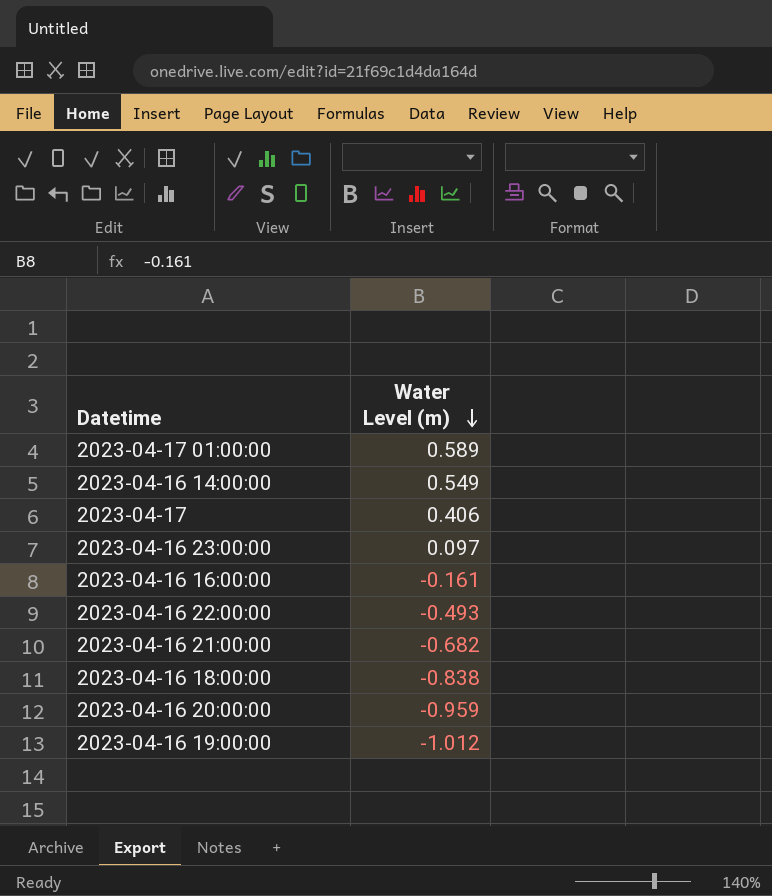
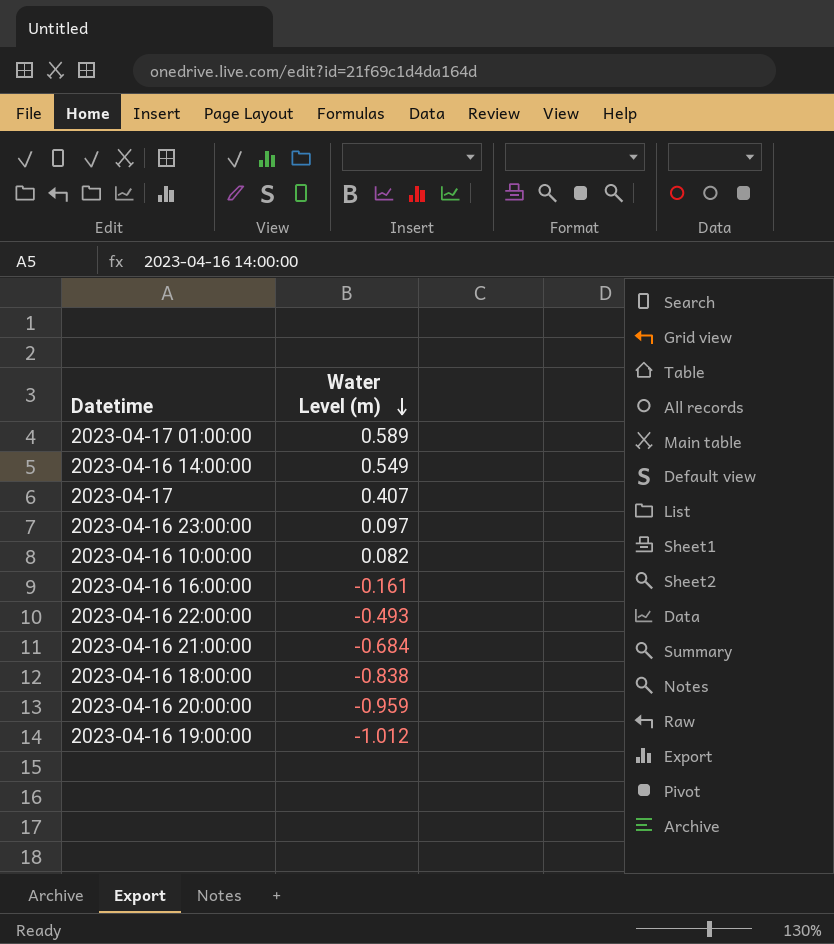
2023-04-17 | Water Level (m): 0.406 -> 0.407
row 2023-04-16 10:00:00: none -> 0.082
2023-04-16 21:00:00 | Water Level (m): -0.682 -> -0.684

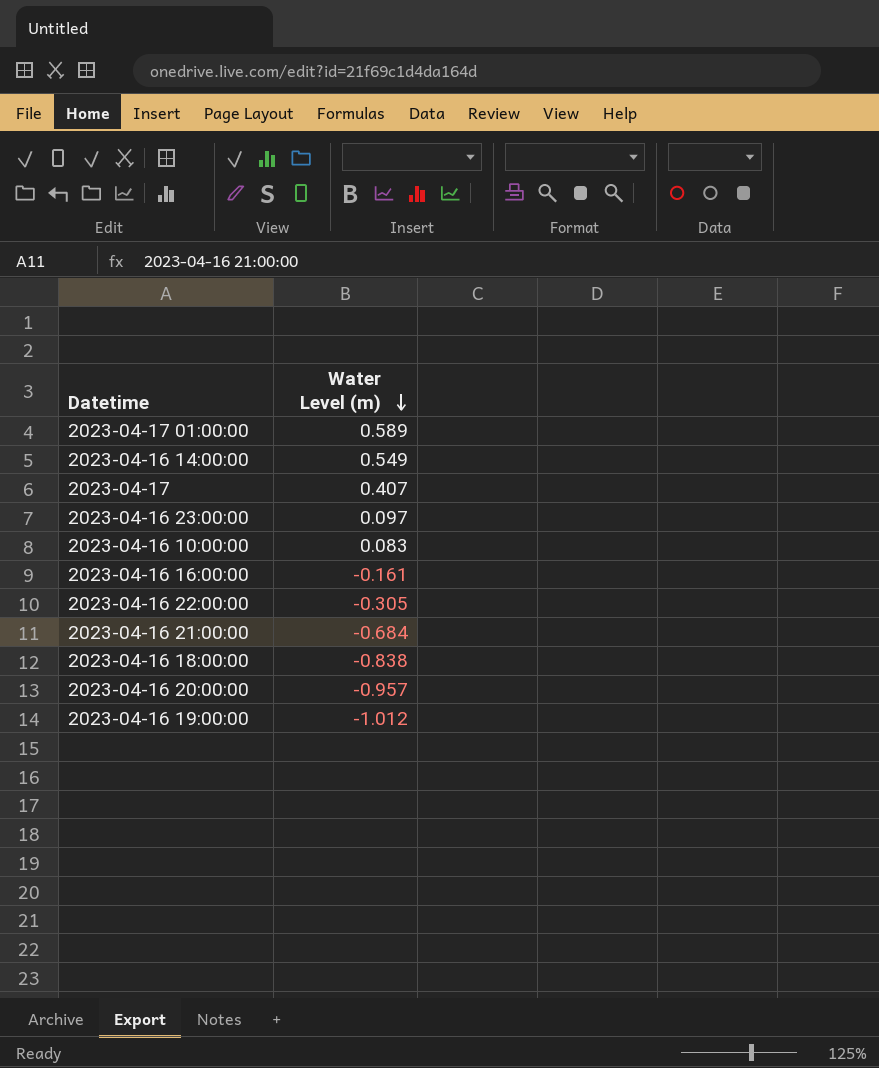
2023-04-16 10:00:00 | Water Level (m): 0.082 -> 0.083
2023-04-16 22:00:00 | Water Level (m): -0.493 -> -0.305
2023-04-16 20:00:00 | Water Level (m): -0.959 -> -0.957

